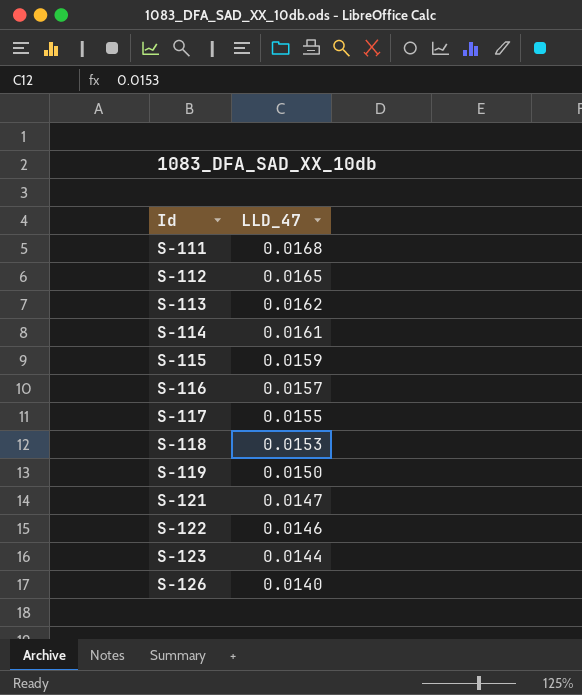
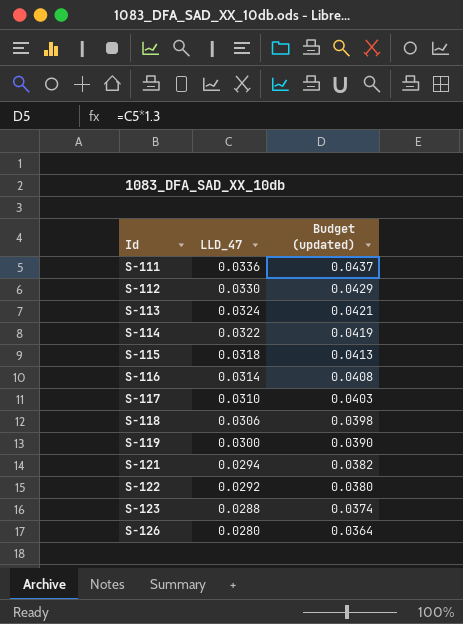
column Budget (updated) | formula: none -> [LLD_47] * 1.3
S-111 | LLD_47: 0.0168 -> 0.0336
S-112 | LLD_47: 0.0165 -> 0.0330
S-113 | LLD_47: 0.0162 -> 0.0324
S-114 | LLD_47: 0.0161 -> 0.0322
S-115 | LLD_47: 0.0159 -> 0.0318
S-116 | LLD_47: 0.0157 -> 0.0314
S-117 | LLD_47: 0.0155 -> 0.0310
S-118 | LLD_47: 0.0153 -> 0.0306
S-119 | LLD_47: 0.0150 -> 0.0300
S-121 | LLD_47: 0.0147 -> 0.0294
S-122 | LLD_47: 0.0146 -> 0.0292
S-123 | LLD_47: 0.0144 -> 0.0288
S-126 | LLD_47: 0.0140 -> 0.0280

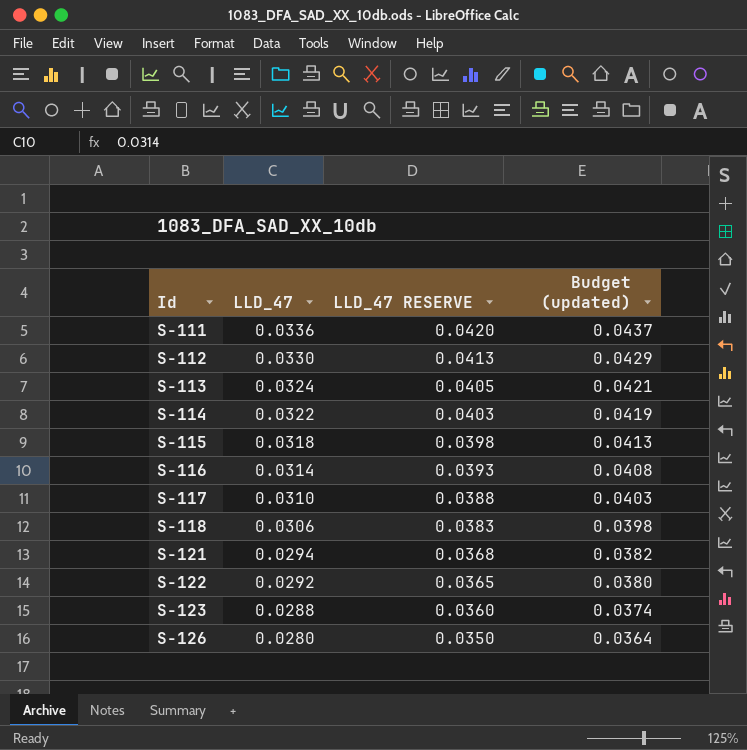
column LLD_47 RESERVE | formula: none -> [LLD_47] * 1.25
row S-119: 0.0300 | 0.0390 -> none

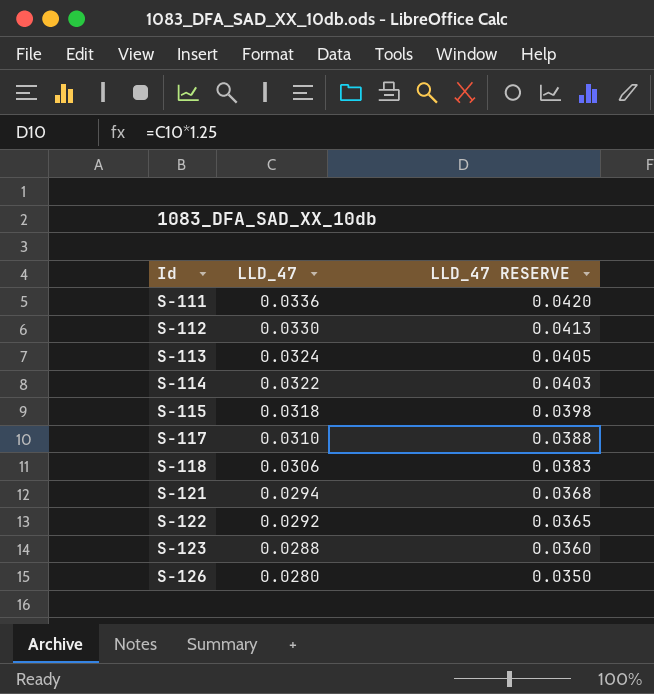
column Budget (updated) | formula: [LLD_47] * 1.3 -> none
row S-116: 0.0314 | 0.0393 | 0.0408 -> none

